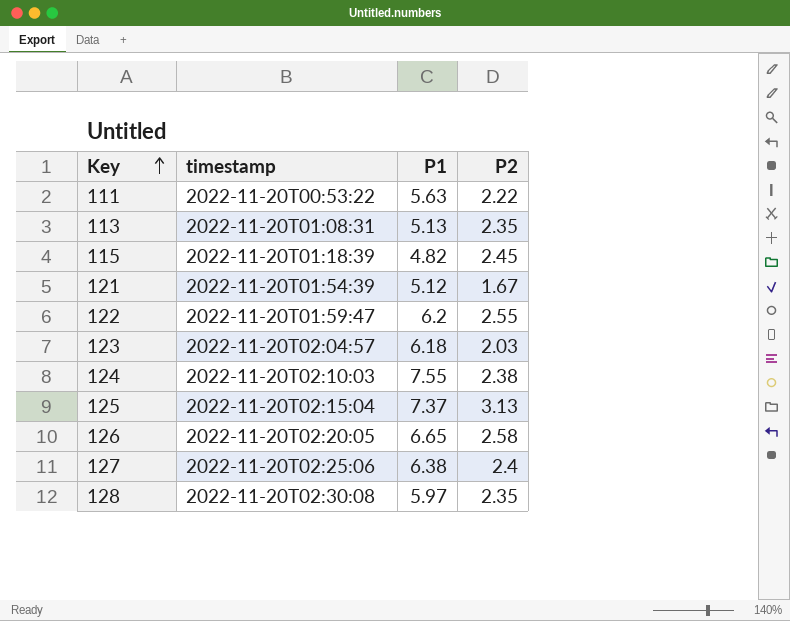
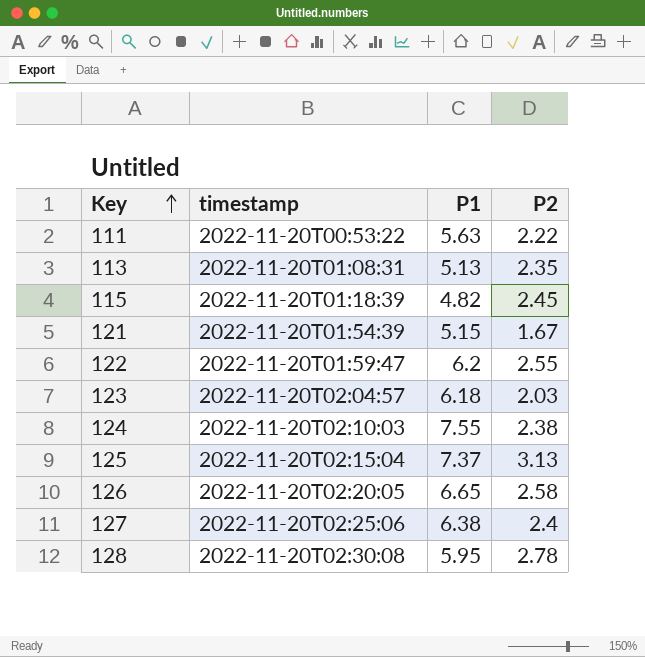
121 | P1: 5.12 -> 5.15
128 | P1: 5.97 -> 5.95
128 | P2: 2.35 -> 2.78

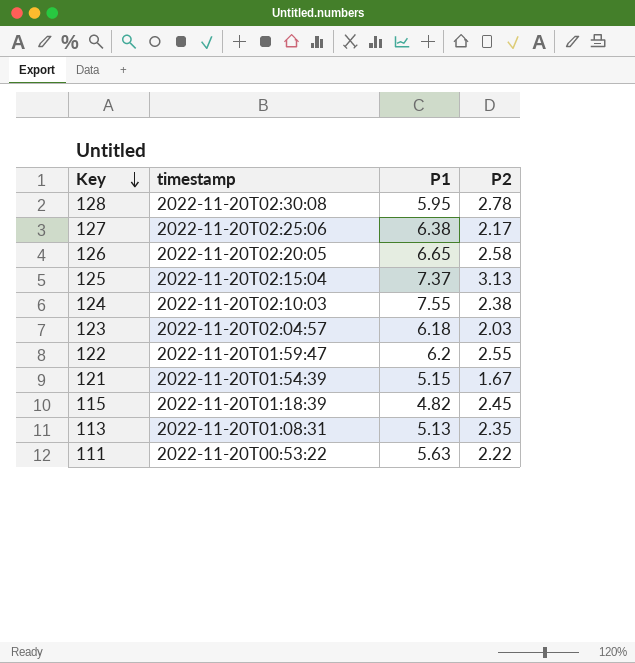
row order: Key ascending -> Key descending
127 | P2: 2.4 -> 2.17

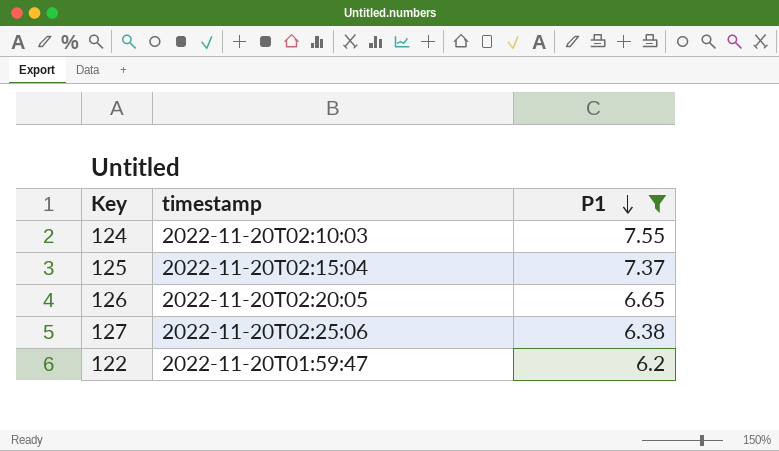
filter: none -> P1 >= 6.2
row order: Key descending -> P1 descending
column P2 | position: 4 -> none

